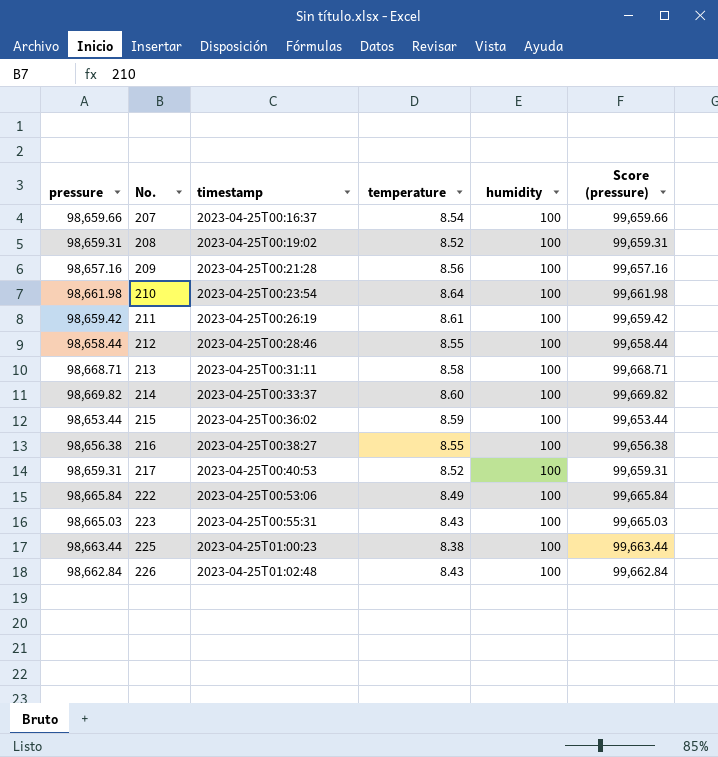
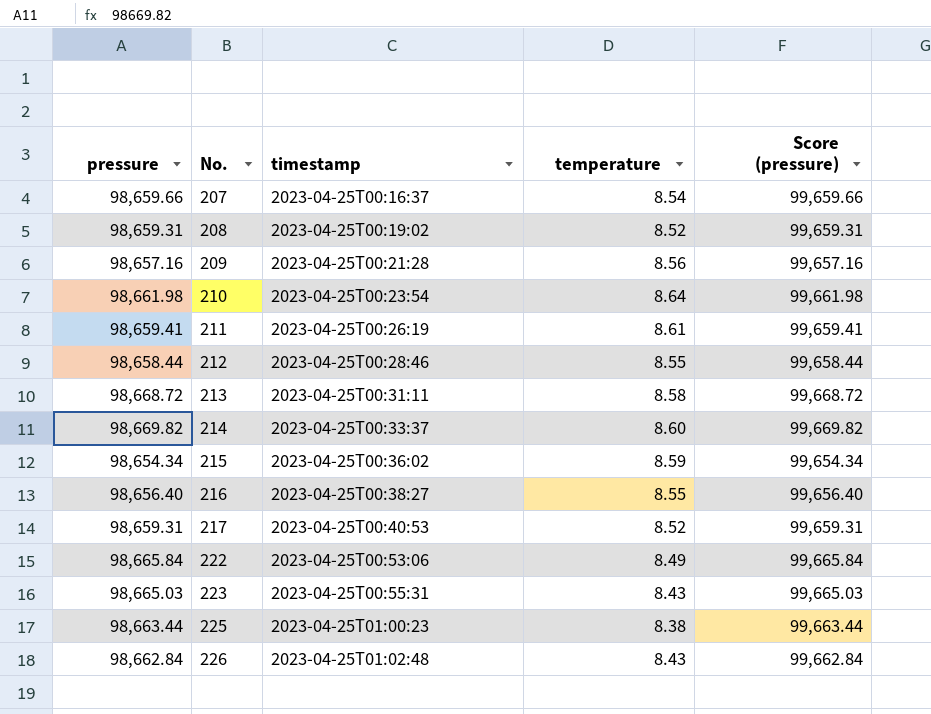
column humidity | position: 5 -> none
211 | pressure: 98,659.42 -> 98,659.41
211 | Score (pressure): 99,659.42 -> 99,659.41
213 | pressure: 98,668.71 -> 98,668.72
213 | Score (pressure): 99,668.71 -> 99,668.72
215 | pressure: 98,653.44 -> 98,654.34
215 | Score (pressure): 99,653.44 -> 99,654.34
216 | pressure: 98,656.38 -> 98,656.40
216 | Score (pressure): 99,656.38 -> 99,656.40

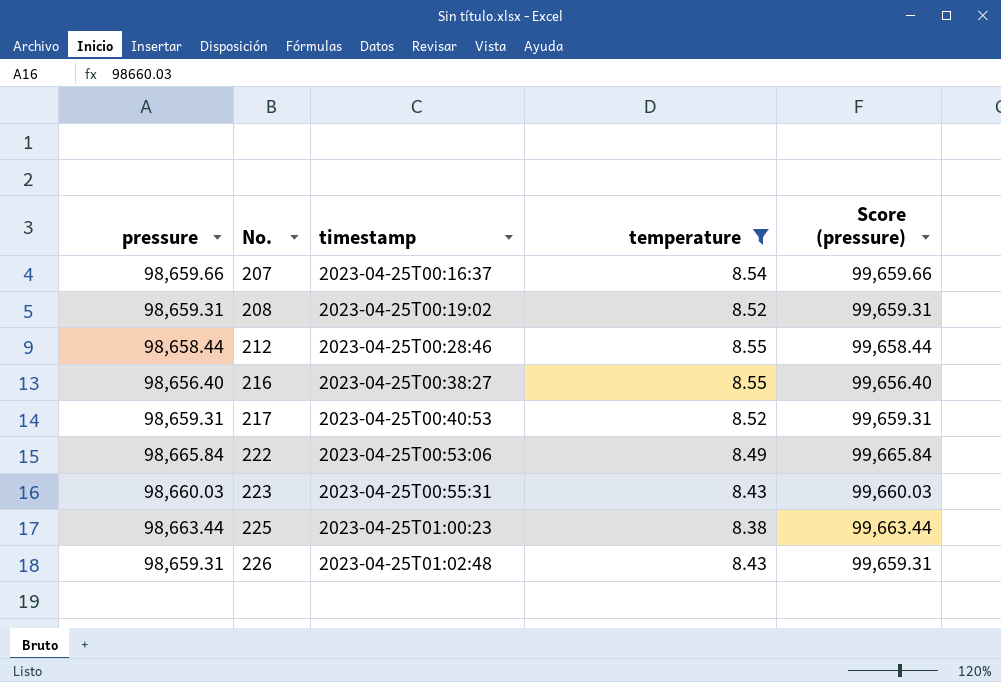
filter: none -> temperature <= 8.55
223 | pressure: 98,665.03 -> 98,660.03
223 | Score (pressure): 99,665.03 -> 99,660.03
226 | pressure: 98,662.84 -> 98,659.31
226 | Score (pressure): 99,662.84 -> 99,659.31

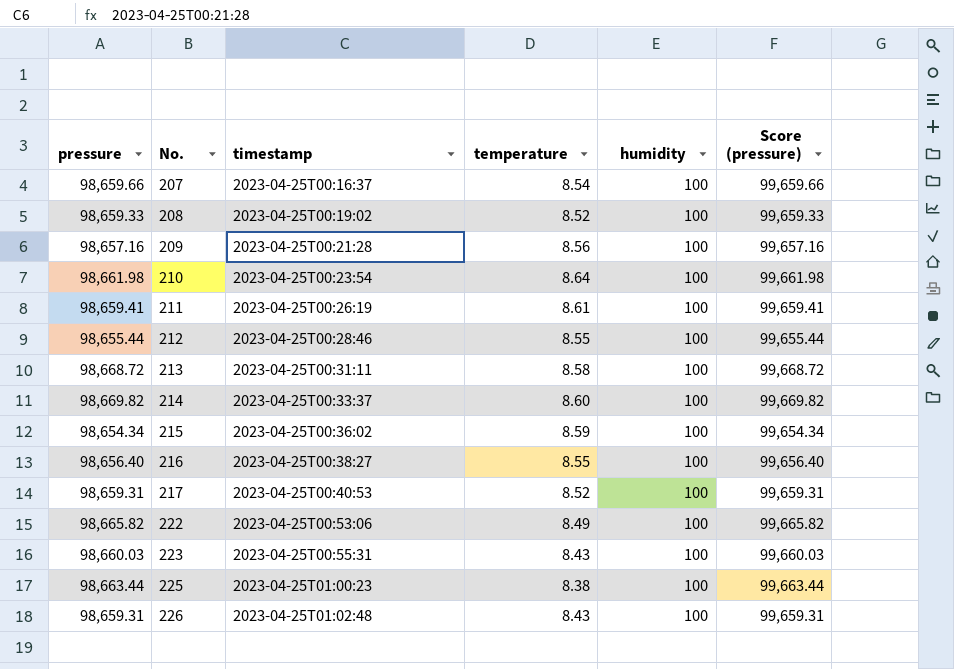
filter: temperature <= 8.55 -> none
column humidity | position: none -> 5
208 | pressure: 98,659.31 -> 98,659.33
208 | Score (pressure): 99,659.31 -> 99,659.33
212 | pressure: 98,658.44 -> 98,655.44
212 | Score (pressure): 99,658.44 -> 99,655.44
222 | pressure: 98,665.84 -> 98,665.82
222 | Score (pressure): 99,665.84 -> 99,665.82

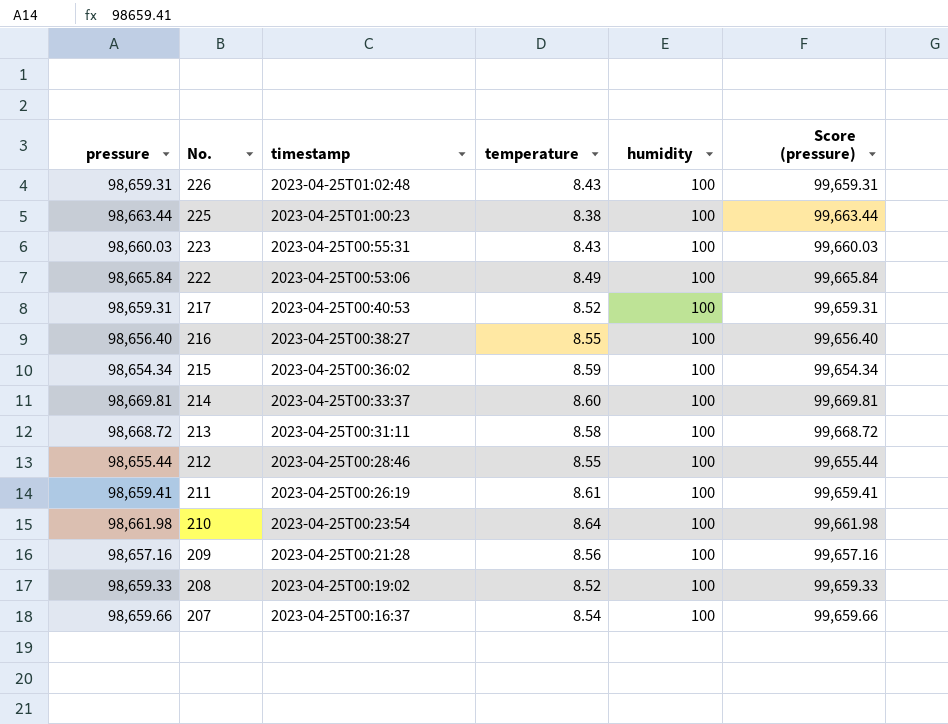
row order: No. ascending -> No. descending
222 | pressure: 98,665.82 -> 98,665.84
222 | Score (pressure): 99,665.82 -> 99,665.84
214 | pressure: 98,669.82 -> 98,669.81
214 | Score (pressure): 99,669.82 -> 99,669.81

